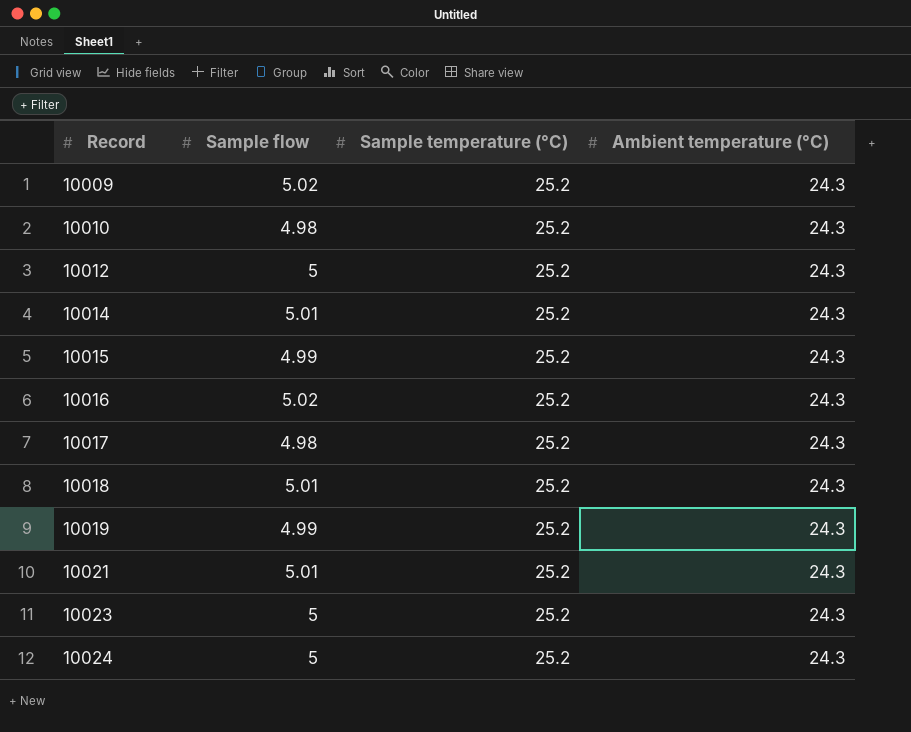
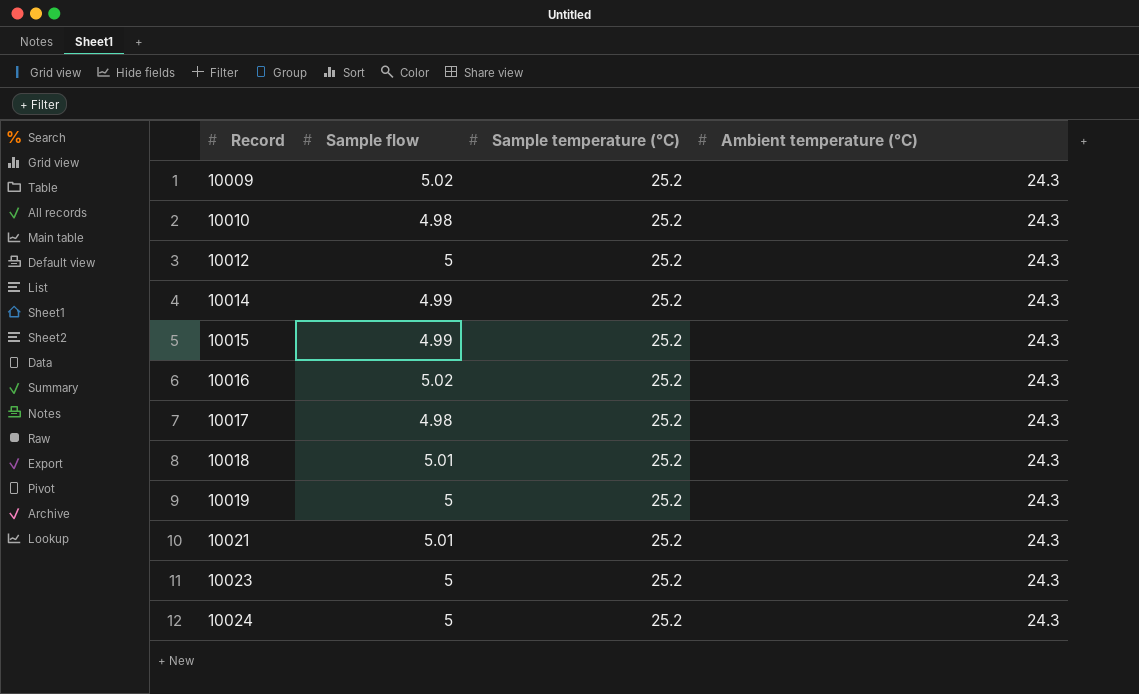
10014 | Sample flow: 5.01 -> 4.99
10019 | Sample flow: 4.99 -> 5

